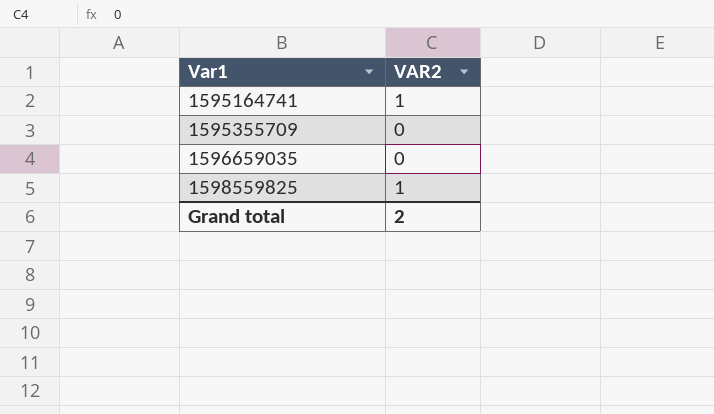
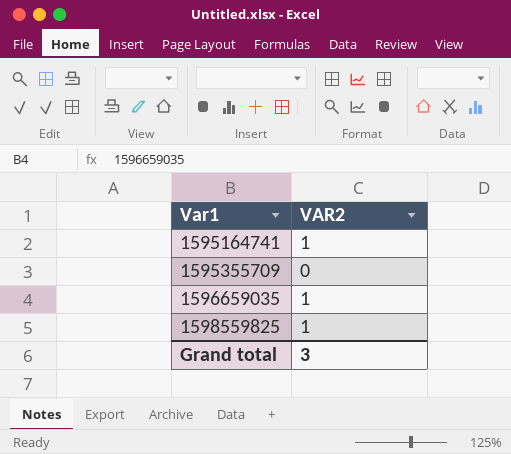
1596659035 | VAR2: 0 -> 1
Grand total | VAR2: 2 -> 3

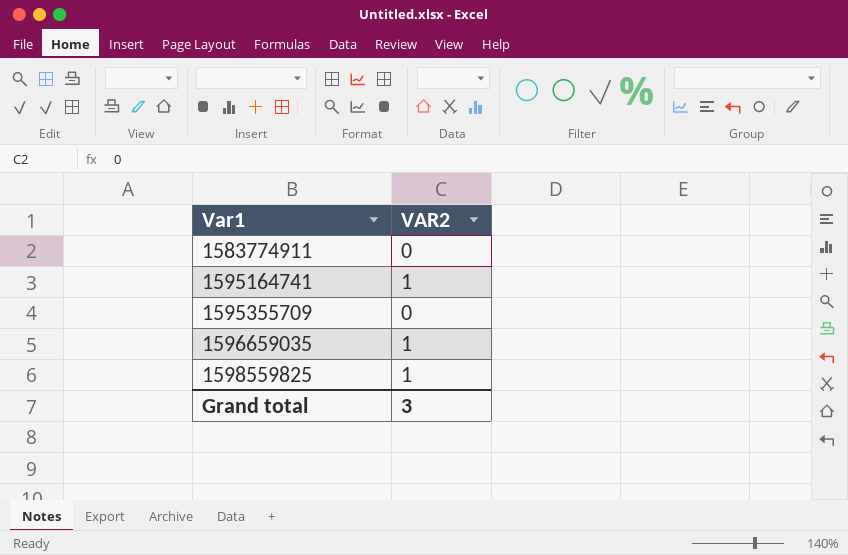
row 1583774911: none -> 0

